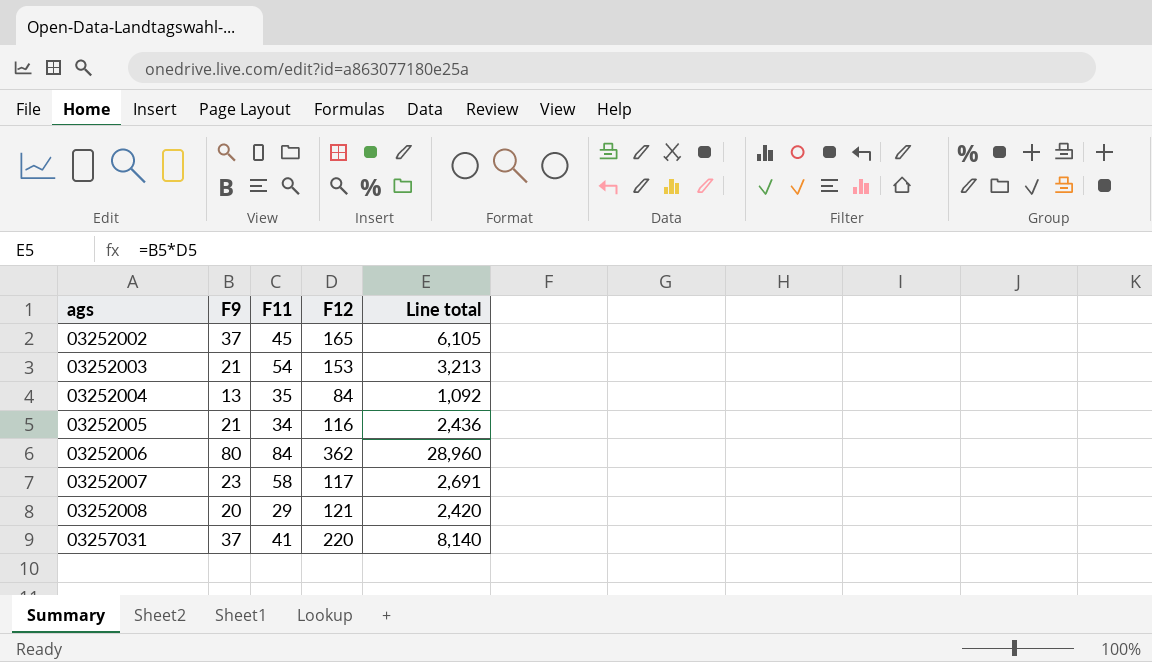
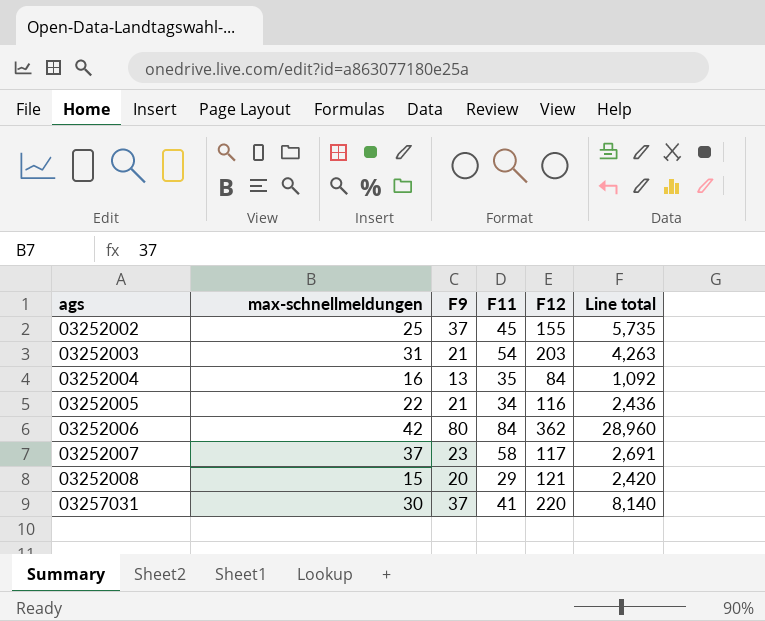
column max-schnellmeldungen | position: none -> 2
03252002 | F12: 165 -> 155
03252002 | Line total: 6,105 -> 5,735
03252003 | F12: 153 -> 203
03252003 | Line total: 3,213 -> 4,263

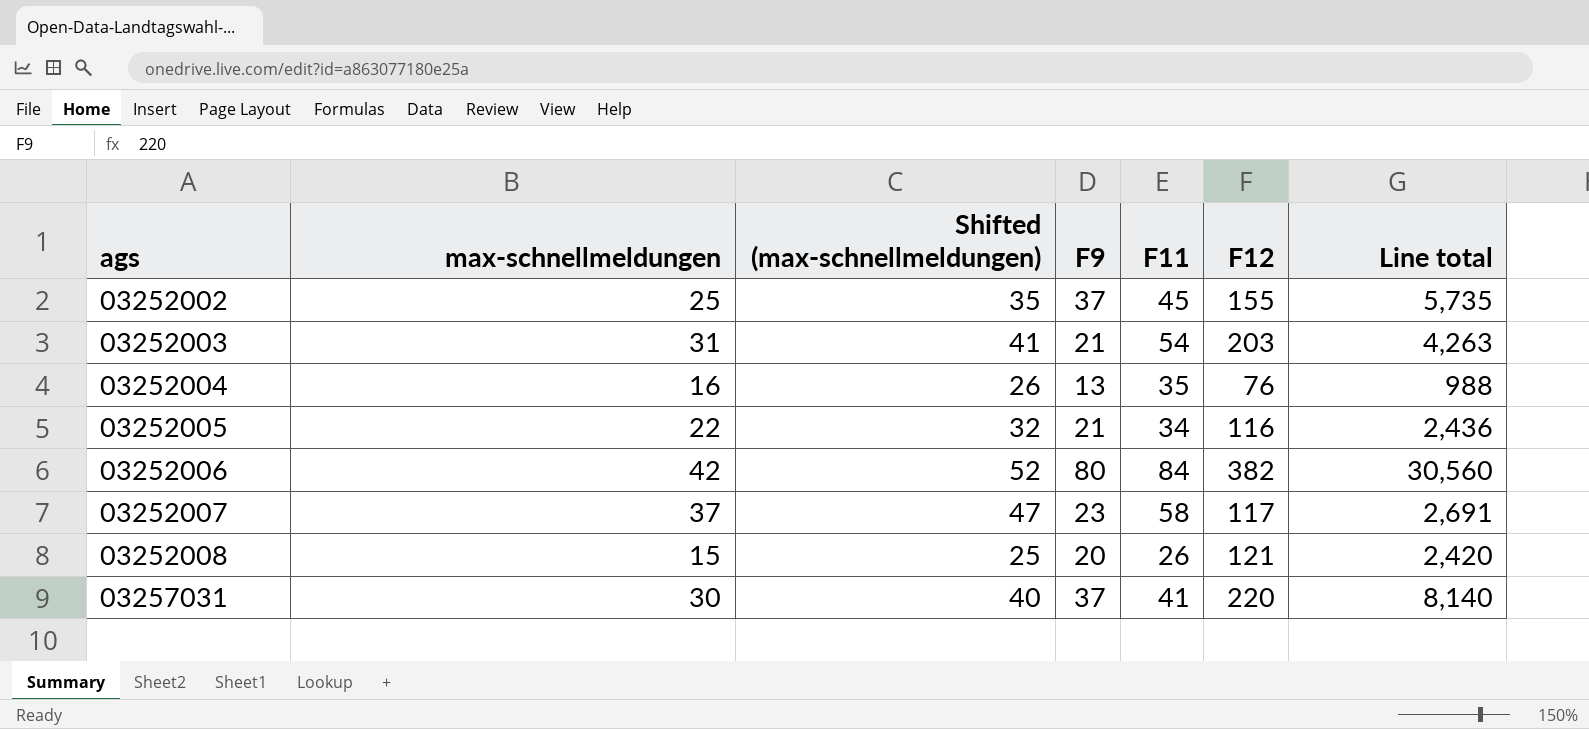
column Shifted (max-schnellmeldungen) | formula: none -> [max-schnellmeldungen] + 10
03252004 | F12: 84 -> 76
03252004 | Line total: 1,092 -> 988
03252006 | F12: 362 -> 382
03252006 | Line total: 28,960 -> 30,560
03252008 | F11: 29 -> 26

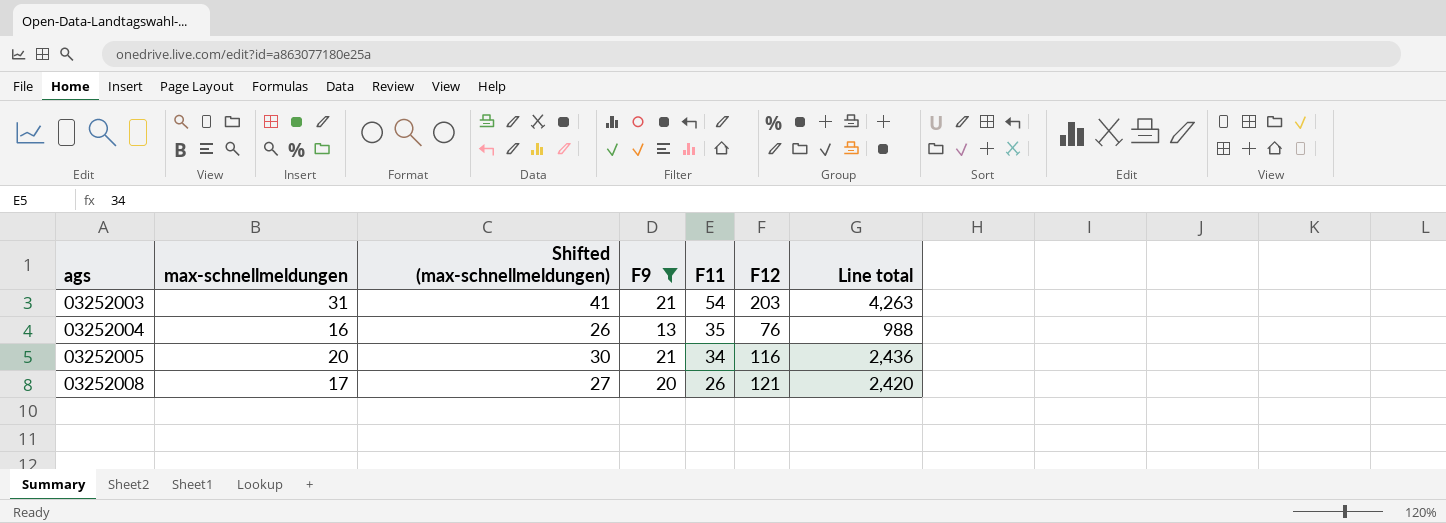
filter: none -> F9 <= 21
03252005 | max-schnellmeldungen: 22 -> 20
03252005 | Shifted (max-schnellmeldungen): 32 -> 30
03252008 | max-schnellmeldungen: 15 -> 17
03252008 | Shifted (max-schnellmeldungen): 25 -> 27

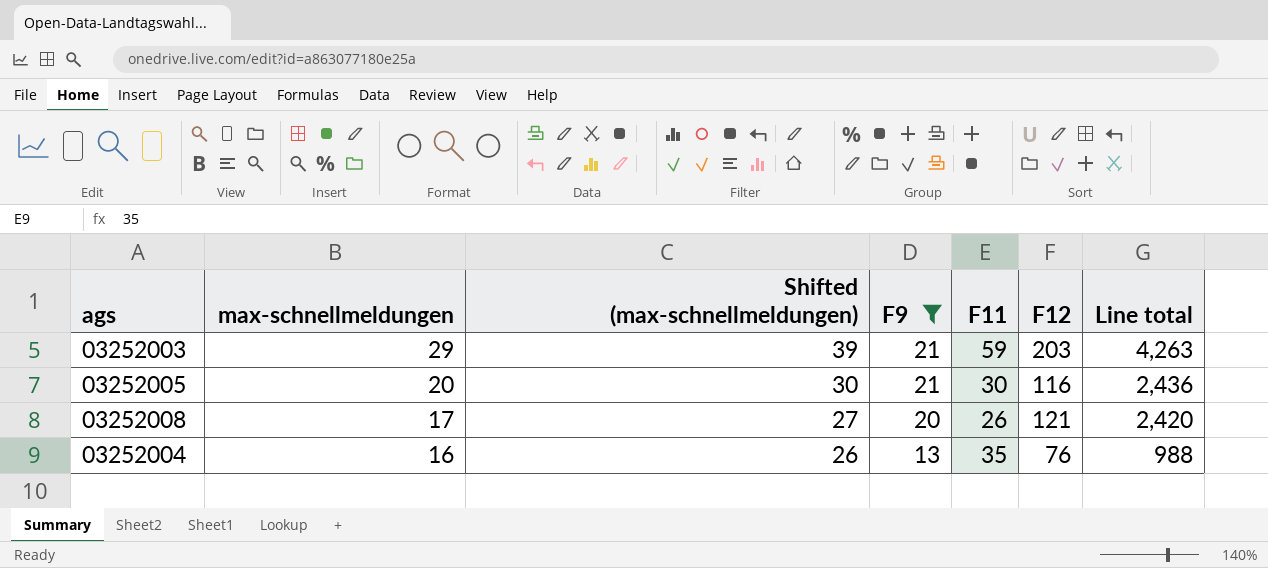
row order: ags ascending -> max-schnellmeldungen descending
03252003 | max-schnellmeldungen: 31 -> 29
03252003 | Shifted (max-schnellmeldungen): 41 -> 39
03252003 | F11: 54 -> 59
03252005 | F11: 34 -> 30

